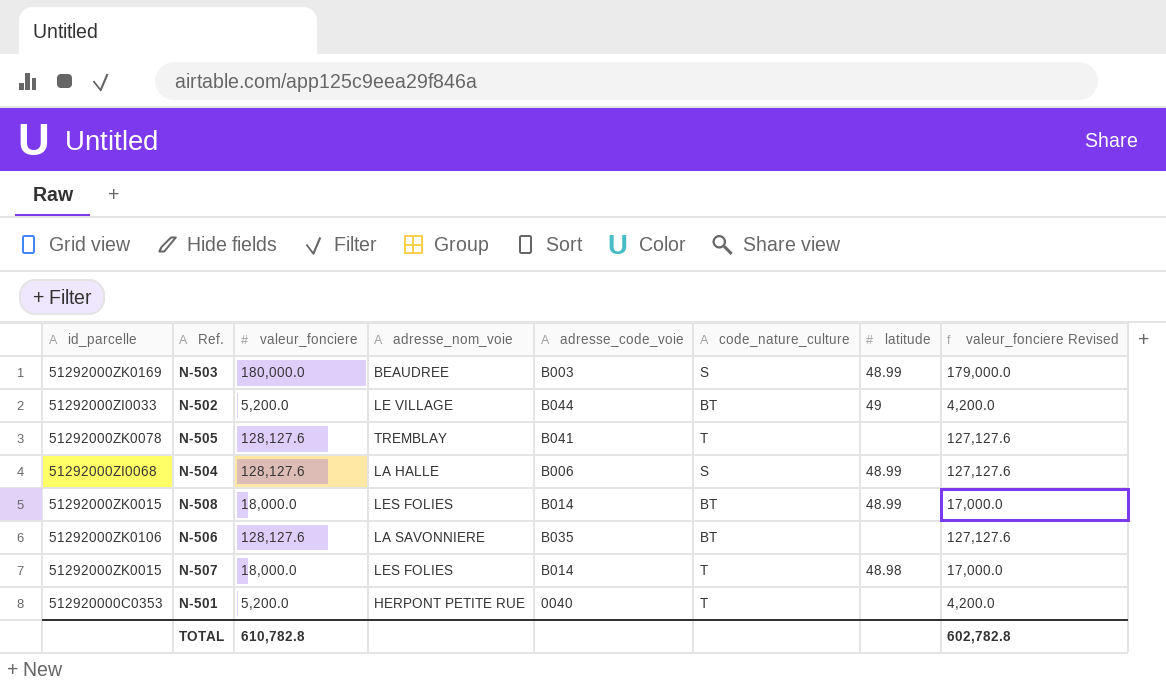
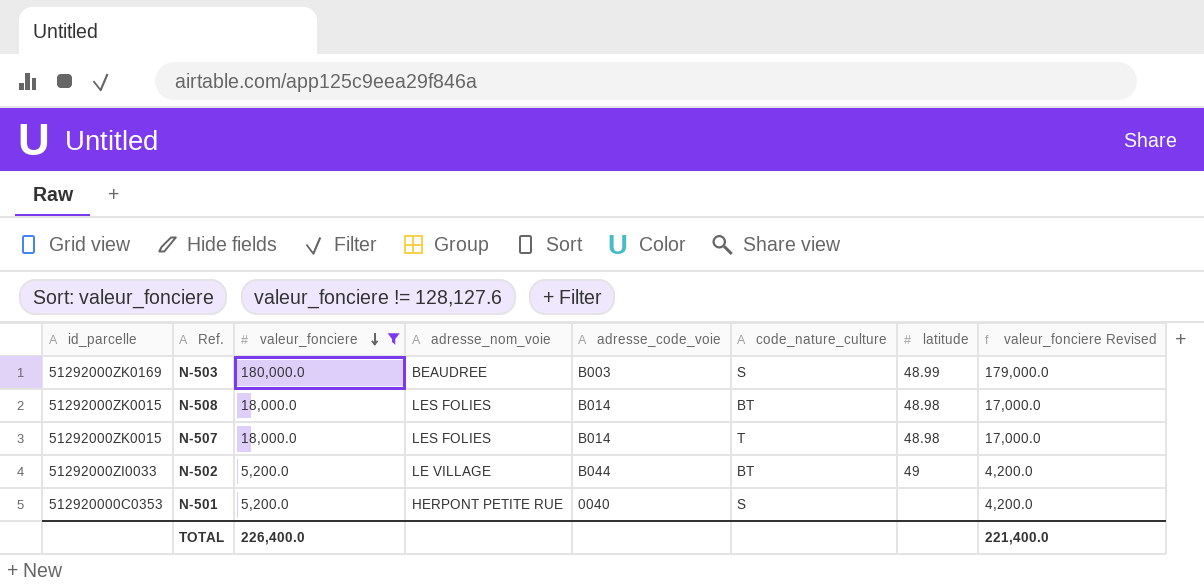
filter: none -> valeur_fonciere != 128,127.6
row order: none -> valeur_fonciere descending
N-508 | latitude: 48.99 -> 48.98
N-501 | code_nature_culture: T -> S
TOTAL | valeur_fonciere: 610,782.8 -> 226,400.0
TOTAL | valeur_fonciere Revised: 602,782.8 -> 221,400.0

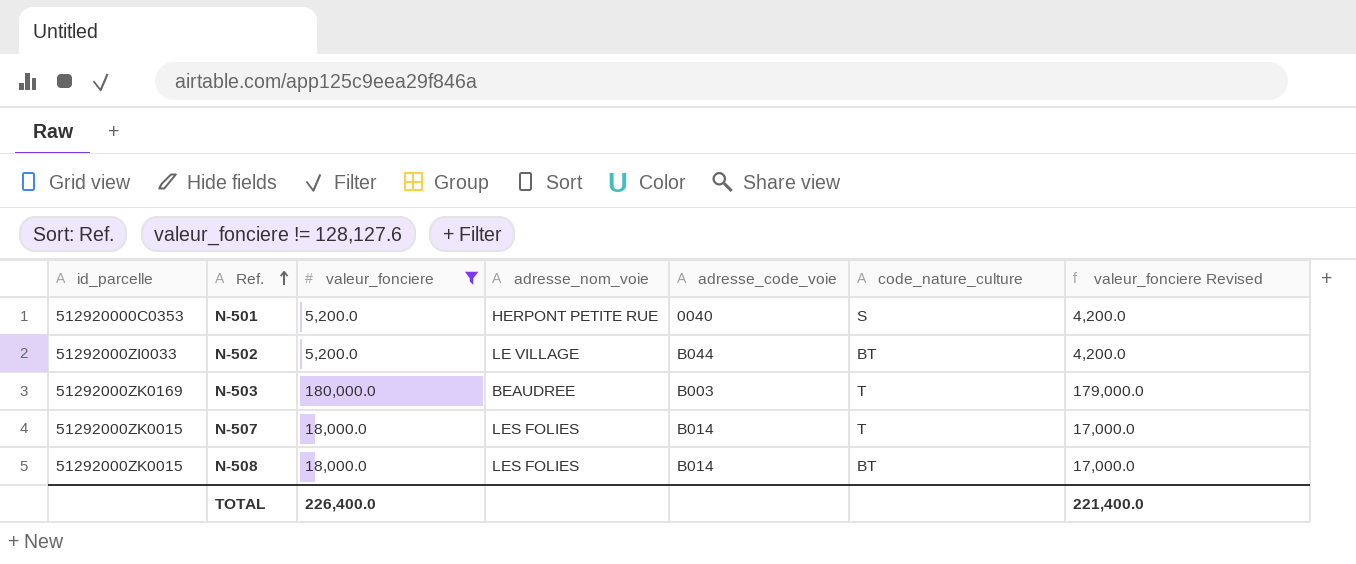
row order: valeur_fonciere descending -> Ref. ascending
column latitude | position: 7 -> none
N-503 | code_nature_culture: S -> T

